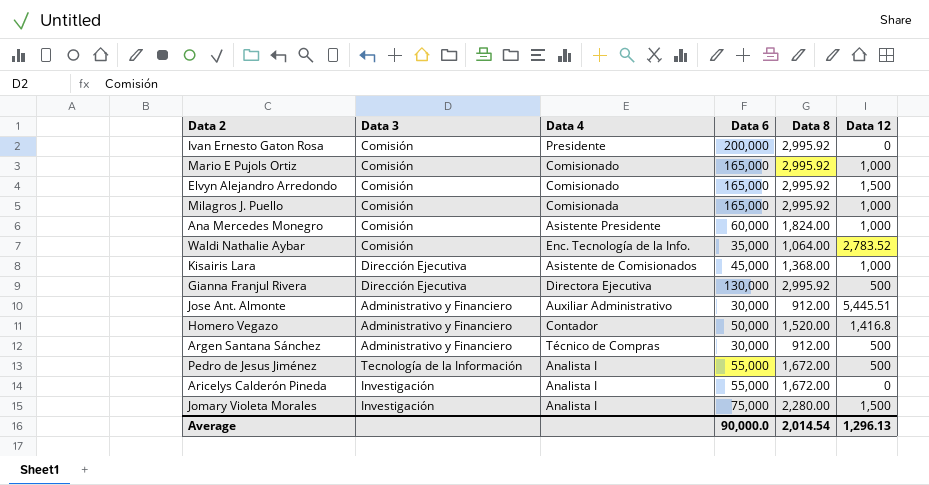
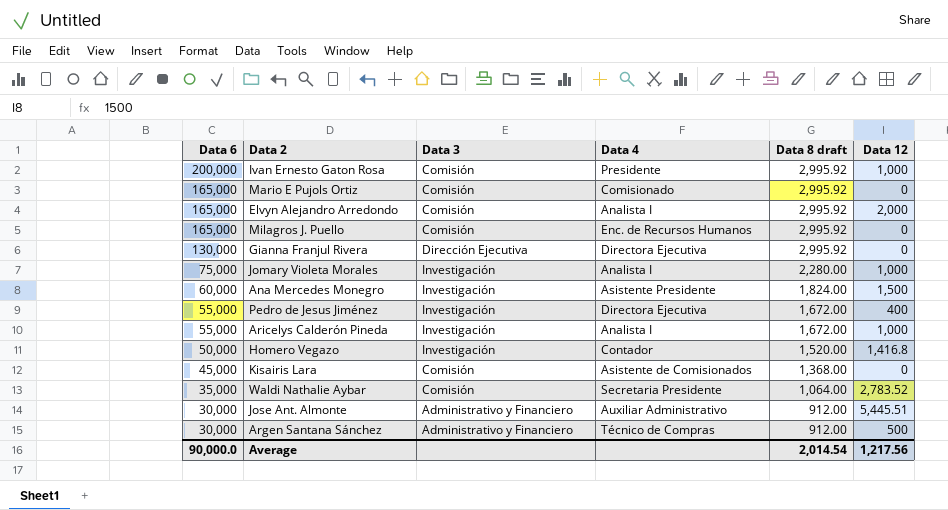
row order: none -> Data 6 descending
column Data 6 | position: 4 -> 1
column name: Data 8 -> Data 8 draft
Ivan Ernesto Gaton Rosa | Data 12: 0 -> 1,000
Mario E Pujols Ortiz | Data 12: 1,000 -> 0
Elvyn Alejandro Arredondo | Data 4: Comisionado -> Analista I
Elvyn Alejandro Arredondo | Data 12: 1,500 -> 2,000
Milagros J. Puello | Data 4: Comisionada -> Enc. de Recursos Humanos
Milagros J. Puello | Data 12: 1,000 -> 0
Gianna Franjul Rivera | Data 12: 500 -> 0
Jomary Violeta Morales | Data 12: 1,500 -> 1,000
Ana Mercedes Monegro | Data 3: Comisión -> Investigación
Ana Mercedes Monegro | Data 12: 1,000 -> 1,500
Pedro de Jesus Jiménez | Data 3: Tecnología de la Información -> Investigación
Pedro de Jesus Jiménez | Data 4: Analista I -> Directora Ejecutiva
Pedro de Jesus Jiménez | Data 12: 500 -> 400
Aricelys Calderón Pineda | Data 12: 0 -> 1,000
Homero Vegazo | Data 3: Administrativo y Financiero -> Investigación
Kisairis Lara | Data 3: Dirección Ejecutiva -> Comisión
Kisairis Lara | Data 12: 1,000 -> 0
Waldi Nathalie Aybar | Data 4: Enc. Tecnología de la Info. -> Secretaria Presidente
Average | Data 12: 1,296.13 -> 1,217.56

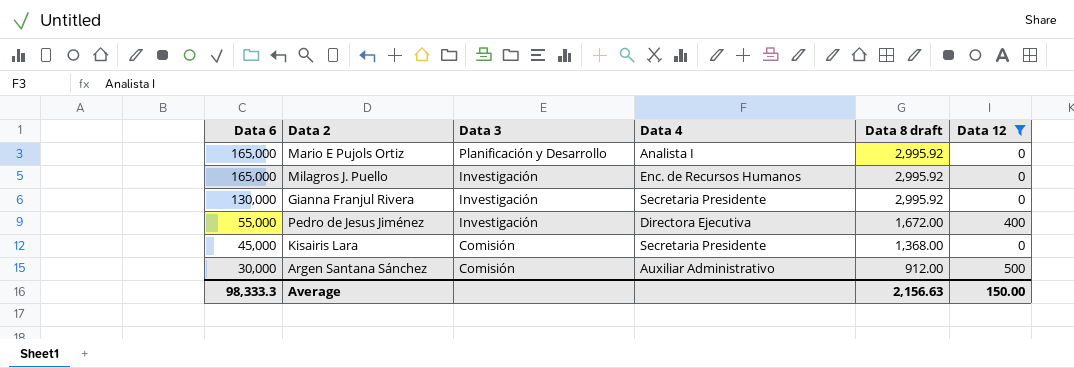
filter: none -> Data 12 <= 500
Mario E Pujols Ortiz | Data 3: Comisión -> Planificación y Desarrollo
Mario E Pujols Ortiz | Data 4: Comisionado -> Analista I
Milagros J. Puello | Data 3: Comisión -> Investigación
Gianna Franjul Rivera | Data 3: Dirección Ejecutiva -> Investigación
Gianna Franjul Rivera | Data 4: Directora Ejecutiva -> Secretaria Presidente
Kisairis Lara | Data 4: Asistente de Comisionados -> Secretaria Presidente
Argen Santana Sánchez | Data 3: Administrativo y Financiero -> Comisión
Argen Santana Sánchez | Data 4: Técnico de Compras -> Auxiliar Administrativo
Average | Data 6: 90,000.0 -> 98,333.3
Average | Data 8 draft: 2,014.54 -> 2,156.63
Average | Data 12: 1,217.56 -> 150.00

